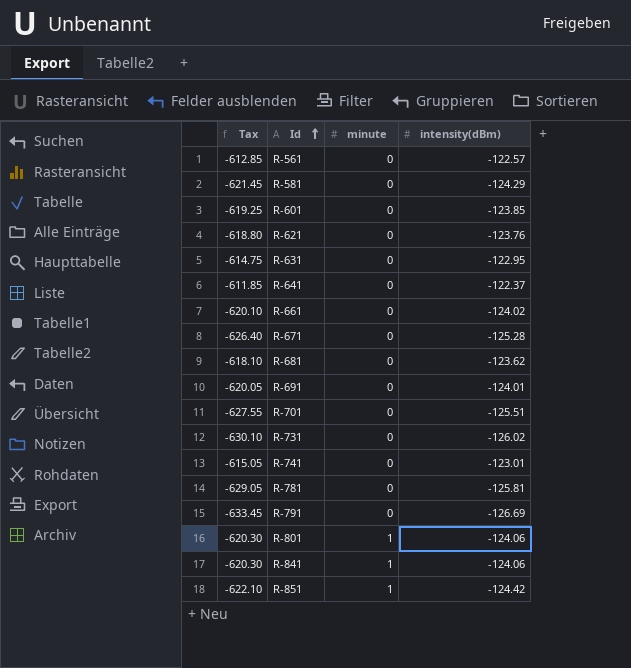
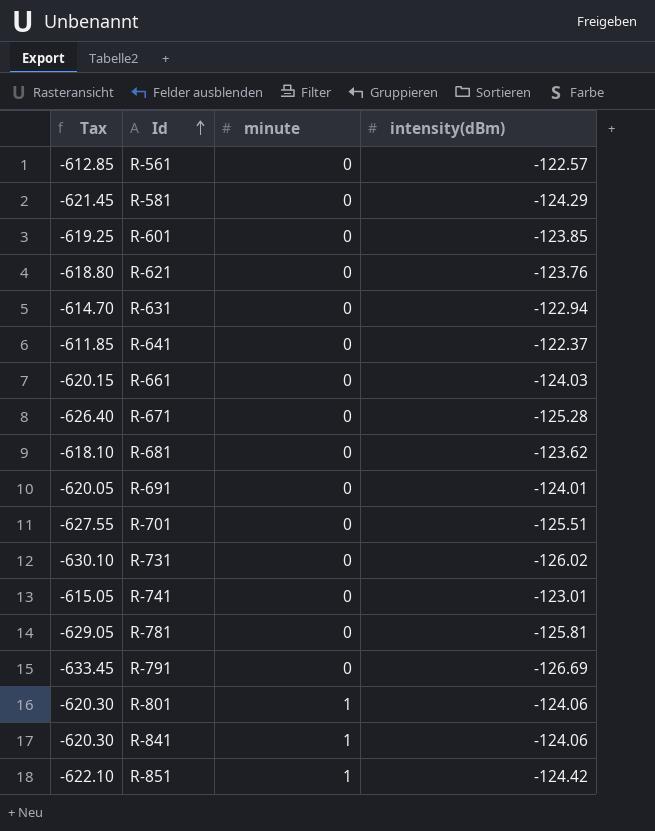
R-631 | Tax: -614.75 -> -614.70
R-631 | intensity(dBm): -122.95 -> -122.94
R-661 | Tax: -620.10 -> -620.15
R-661 | intensity(dBm): -124.02 -> -124.03

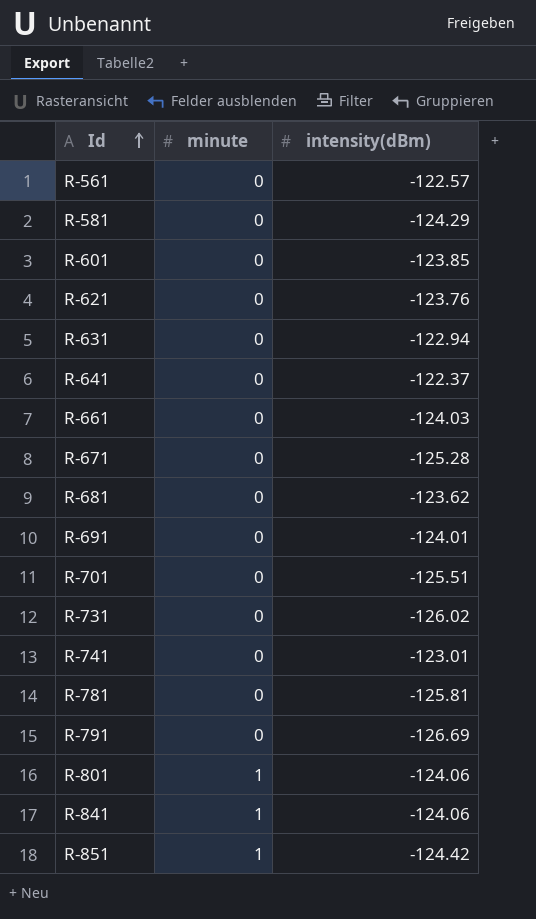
column Tax | formula: [intensity(dBm)] * 5 -> none

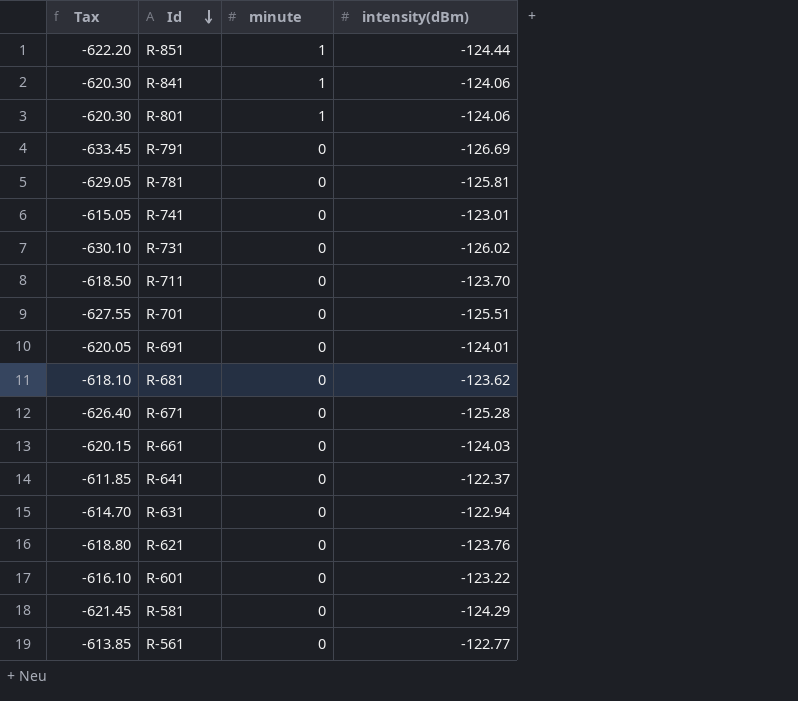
row order: Id ascending -> Id descending
column Tax | formula: none -> [intensity(dBm)] * 5
R-851 | intensity(dBm): -124.42 -> -124.44
row R-711: none -> -618.50 | 0 | -123.70
R-601 | intensity(dBm): -123.85 -> -123.22
R-561 | intensity(dBm): -122.57 -> -122.77

